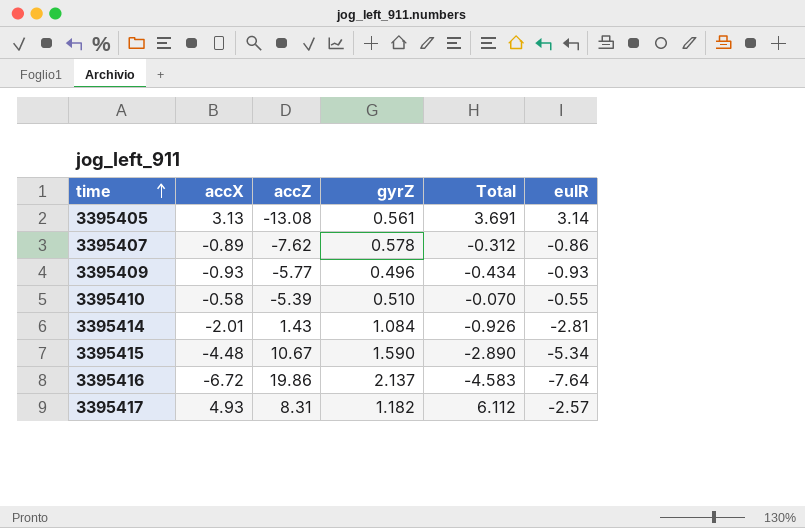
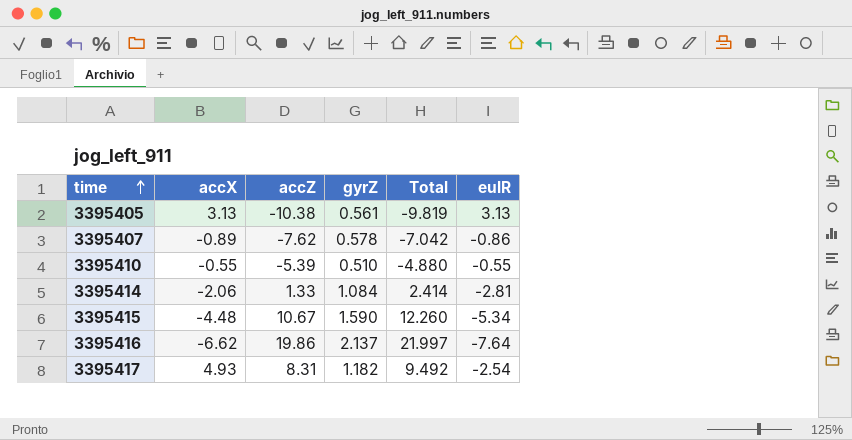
column Total | formula: [accX] + [gyrZ] -> [accZ] + [gyrZ]
row 3395409: -0.93 | -5.77 | 0.496 | -0.434 | -0.93 -> none
3395405 | accZ: -13.08 -> -10.38
3395405 | eulR: 3.14 -> 3.13
3395410 | accX: -0.58 -> -0.55
3395414 | accX: -2.01 -> -2.06
3395414 | accZ: 1.43 -> 1.33
3395416 | accX: -6.72 -> -6.62
3395417 | eulR: -2.57 -> -2.54

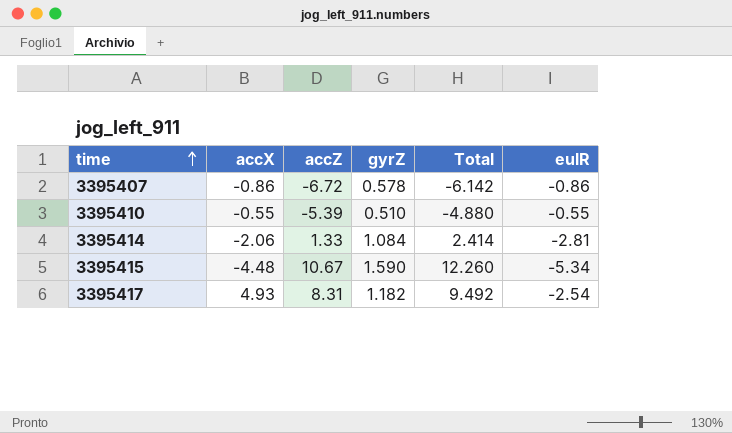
row 3395405: 3.13 | -10.38 | 0.561 | -9.819 | 3.13 -> none
row 3395416: -6.62 | 19.86 | 2.137 | 21.997 | -7.64 -> none
3395407 | accX: -0.89 -> -0.86
3395407 | accZ: -7.62 -> -6.72
3395407 | Total: -7.042 -> -6.142

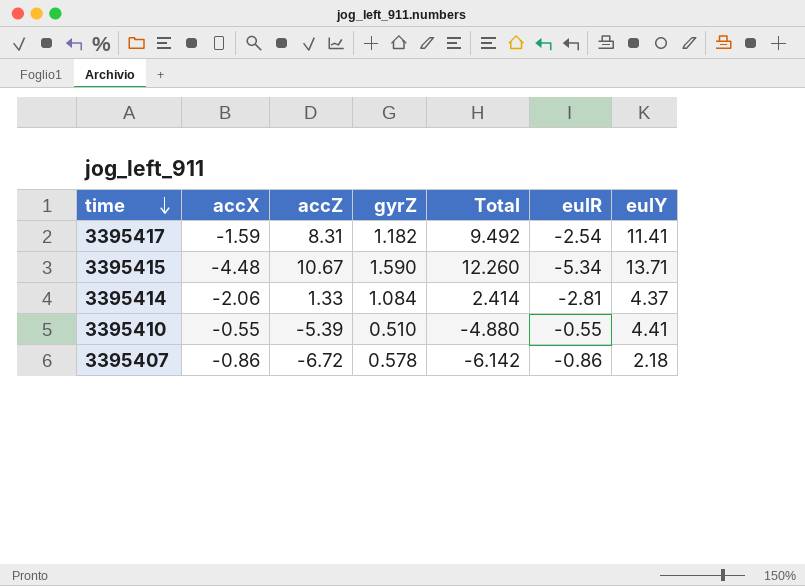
row order: time ascending -> time descending
column eulY | position: none -> 7
3395417 | accX: 4.93 -> -1.59

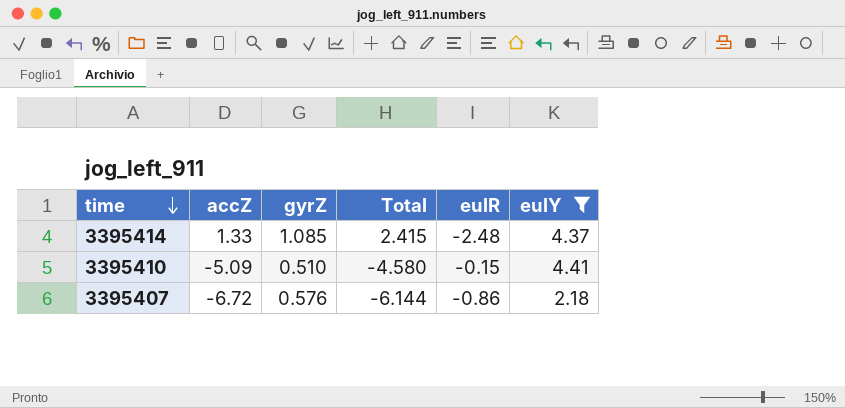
filter: none -> eulY <= 4.41
column accX | position: 2 -> none
3395414 | gyrZ: 1.084 -> 1.085
3395414 | Total: 2.414 -> 2.415
3395414 | eulR: -2.81 -> -2.48
3395410 | accZ: -5.39 -> -5.09
3395410 | Total: -4.880 -> -4.580
3395410 | eulR: -0.55 -> -0.15
3395407 | gyrZ: 0.578 -> 0.576
3395407 | Total: -6.142 -> -6.144

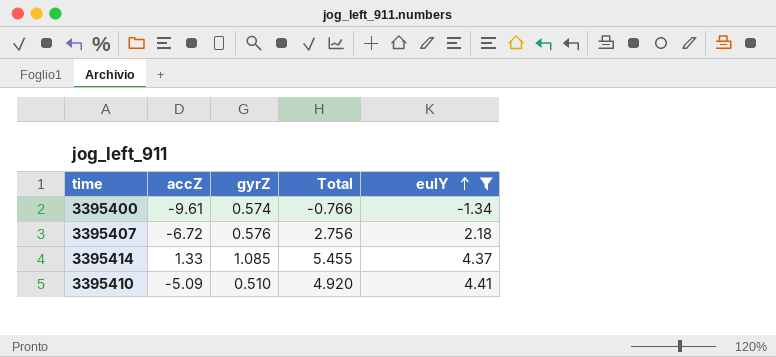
row order: time descending -> eulY ascending
column eulR | position: 5 -> none
column Total | formula: [accZ] + [gyrZ] -> [gyrZ] + [eulY]
row 3395400: none -> -9.61 | 0.574 | -0.766 | -1.34

